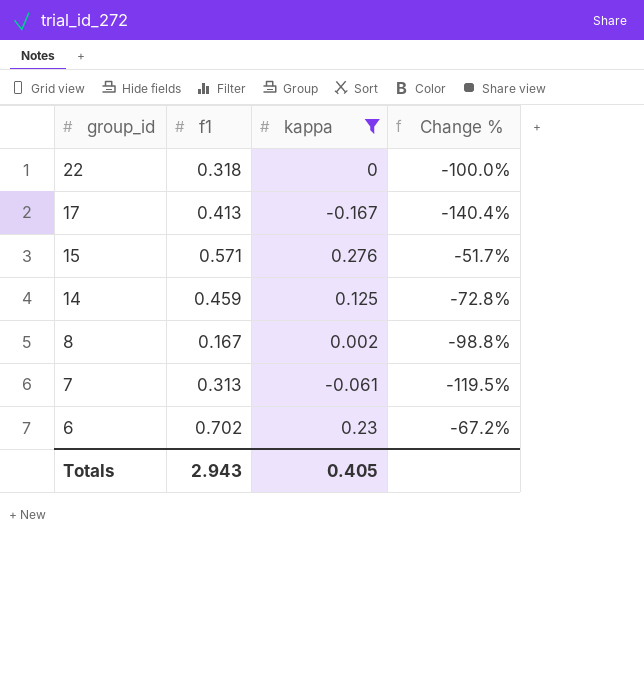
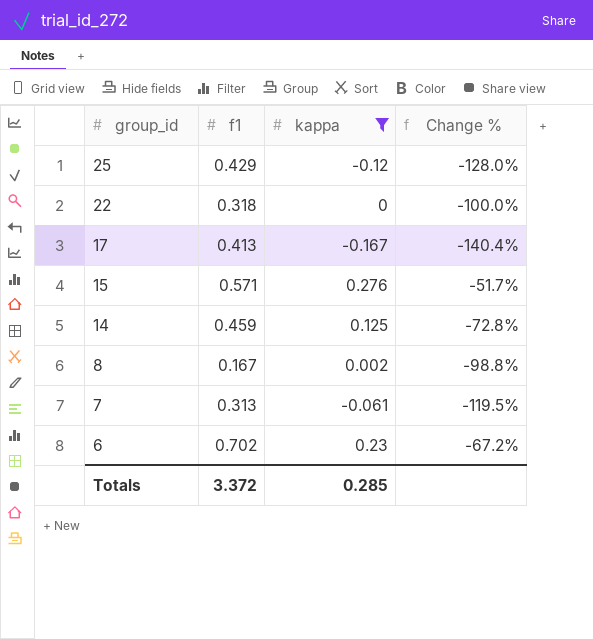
row 25: none -> 0.429 | -0.12 | -128.0%
Totals | f1: 2.943 -> 3.372
Totals | kappa: 0.405 -> 0.285

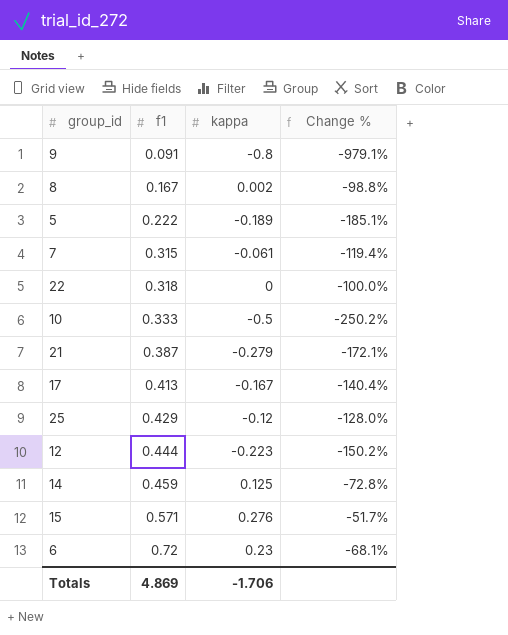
filter: kappa >= -0.167 -> none
row order: group_id descending -> f1 ascending
7 | f1: 0.313 -> 0.315
7 | Change %: -119.5% -> -119.4%
6 | f1: 0.702 -> 0.72
6 | Change %: -67.2% -> -68.1%
Totals | f1: 3.372 -> 4.869
Totals | kappa: 0.285 -> -1.706

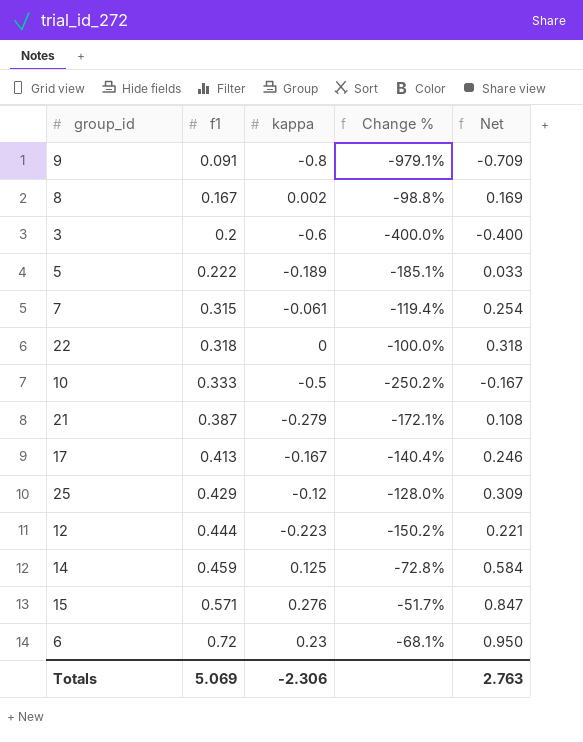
column Net | formula: none -> [f1] + [kappa]
row 3: none -> 0.2 | -0.6 | -400.0% | -0.400
Totals | f1: 4.869 -> 5.069
Totals | kappa: -1.706 -> -2.306

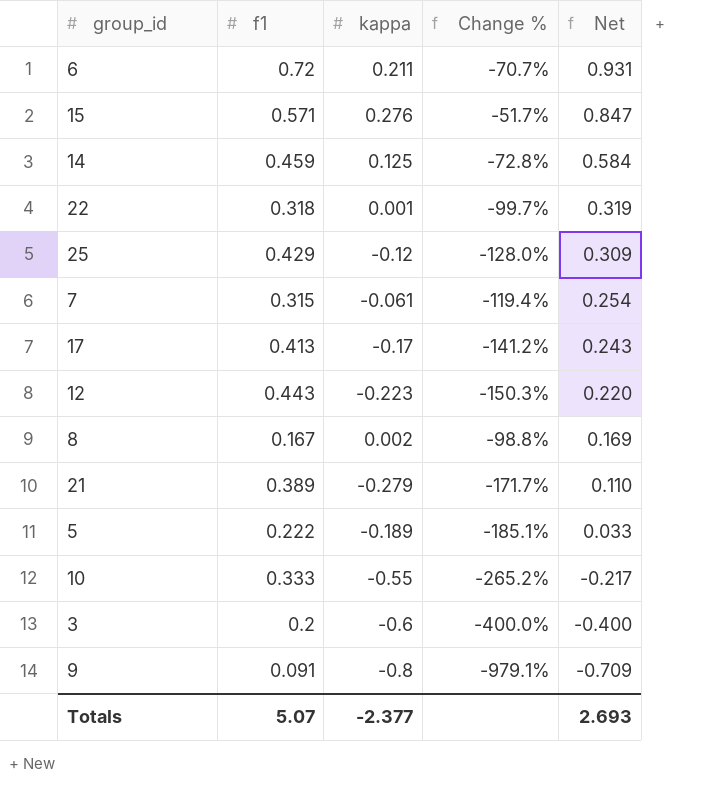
row order: f1 ascending -> Net descending
6 | kappa: 0.23 -> 0.211
6 | Change %: -68.1% -> -70.7%
6 | Net: 0.950 -> 0.931
22 | kappa: 0 -> 0.001
22 | Change %: -100.0% -> -99.7%
22 | Net: 0.318 -> 0.319
17 | kappa: -0.167 -> -0.17
17 | Change %: -140.4% -> -141.2%
17 | Net: 0.246 -> 0.243
12 | f1: 0.444 -> 0.443
12 | Change %: -150.2% -> -150.3%
12 | Net: 0.221 -> 0.220
21 | f1: 0.387 -> 0.389
21 | Change %: -172.1% -> -171.7%
21 | Net: 0.108 -> 0.110
10 | kappa: -0.5 -> -0.55
10 | Change %: -250.2% -> -265.2%
10 | Net: -0.167 -> -0.217
Totals | f1: 5.069 -> 5.07
Totals | kappa: -2.306 -> -2.377
Totals | Net: 2.763 -> 2.693

